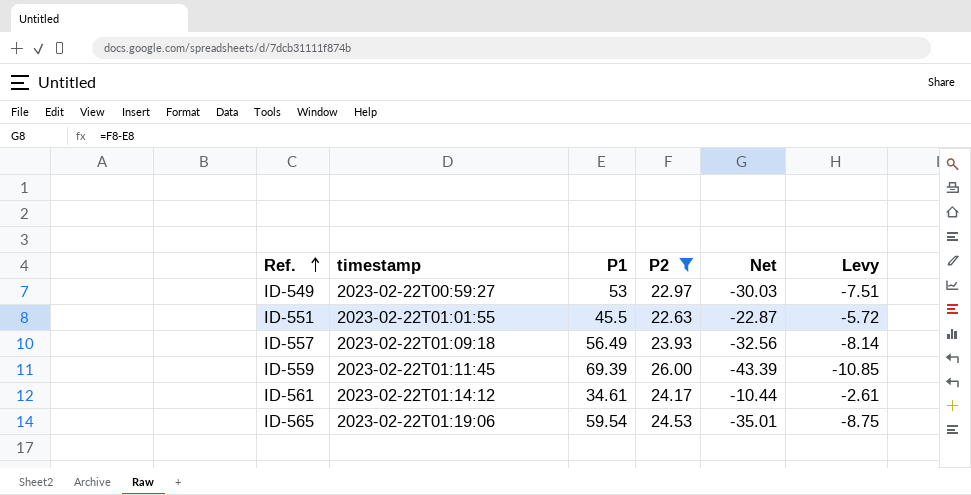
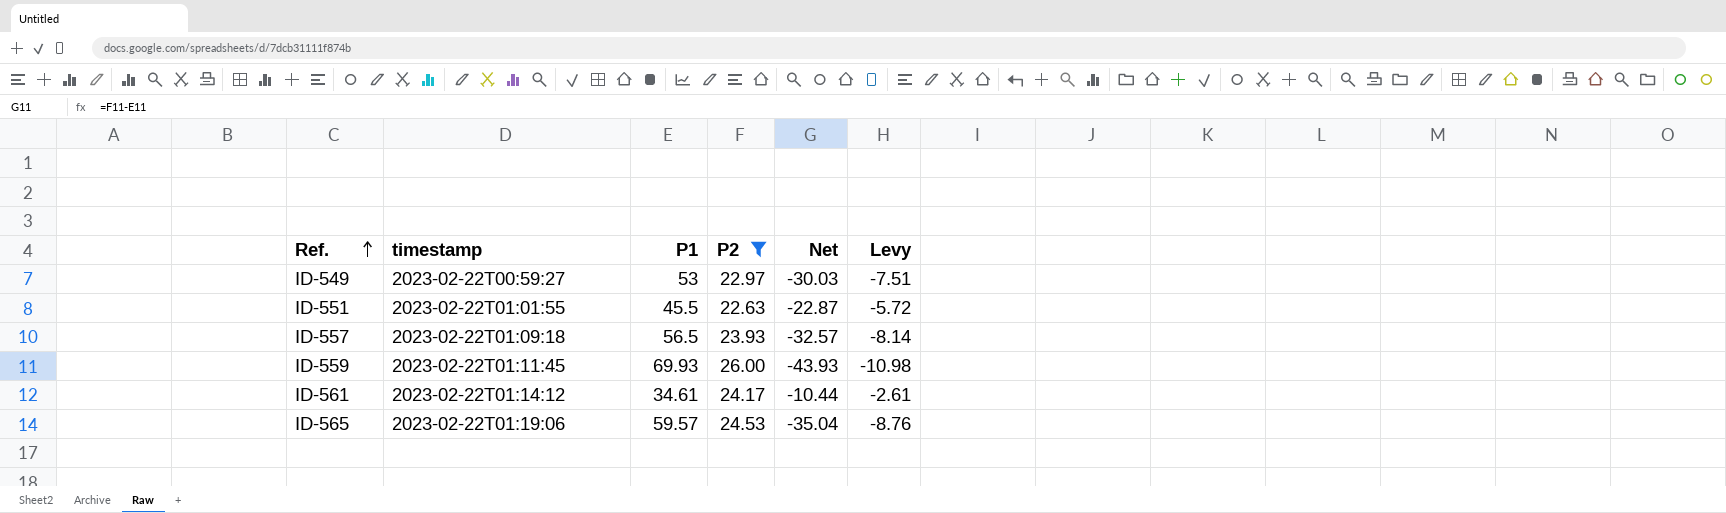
ID-557 | P1: 56.49 -> 56.5
ID-557 | Net: -32.56 -> -32.57
ID-559 | P1: 69.39 -> 69.93
ID-559 | Net: -43.39 -> -43.93
ID-559 | Levy: -10.85 -> -10.98
ID-565 | P1: 59.54 -> 59.57
ID-565 | Net: -35.01 -> -35.04
ID-565 | Levy: -8.75 -> -8.76

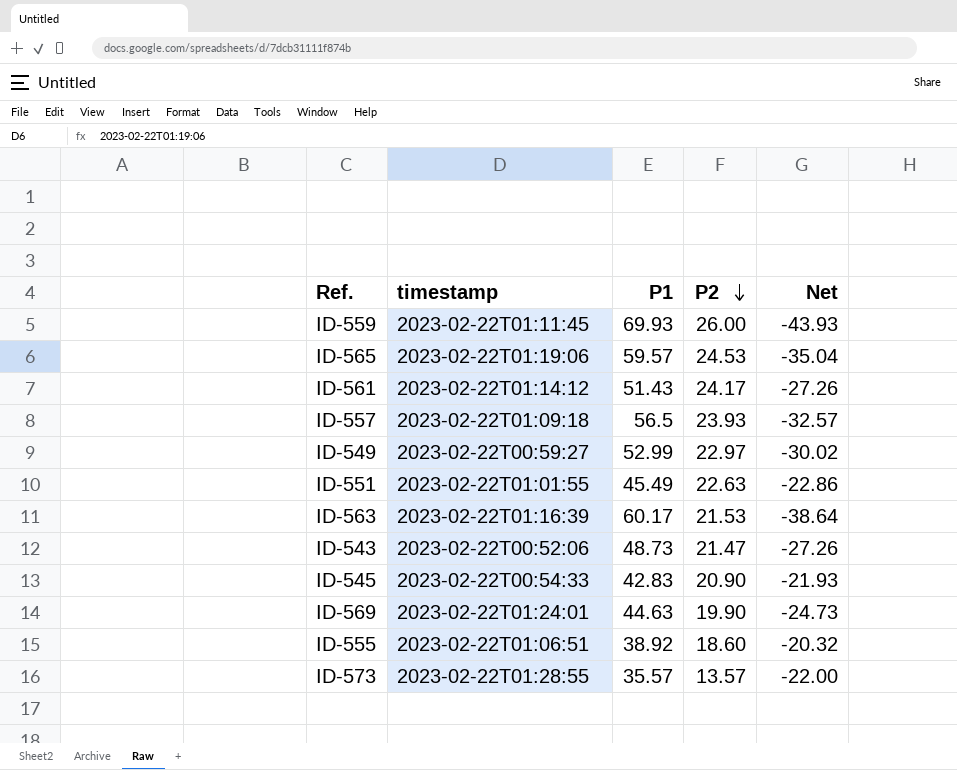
filter: P2 >= 22.63 -> none
row order: Ref. ascending -> P2 descending
column Levy | formula: [Net] * 0.25 -> none
ID-561 | P1: 34.61 -> 51.43
ID-561 | Net: -10.44 -> -27.26
ID-549 | P1: 53 -> 52.99
ID-549 | Net: -30.03 -> -30.02
ID-551 | P1: 45.5 -> 45.49
ID-551 | Net: -22.87 -> -22.86

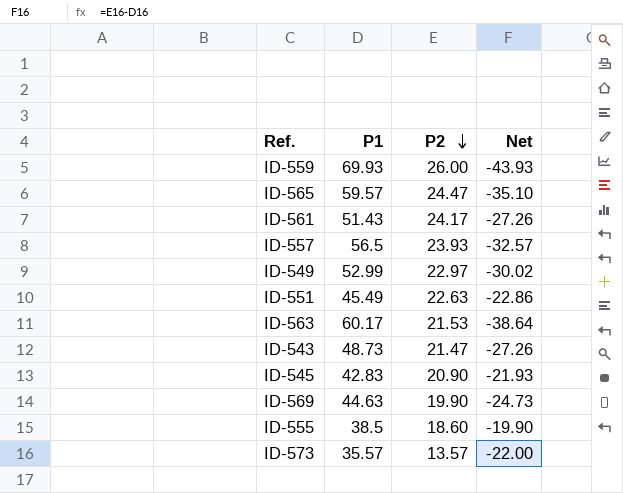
column timestamp | position: 2 -> none
ID-565 | P2: 24.53 -> 24.47
ID-565 | Net: -35.04 -> -35.10
ID-555 | P1: 38.92 -> 38.5
ID-555 | Net: -20.32 -> -19.90

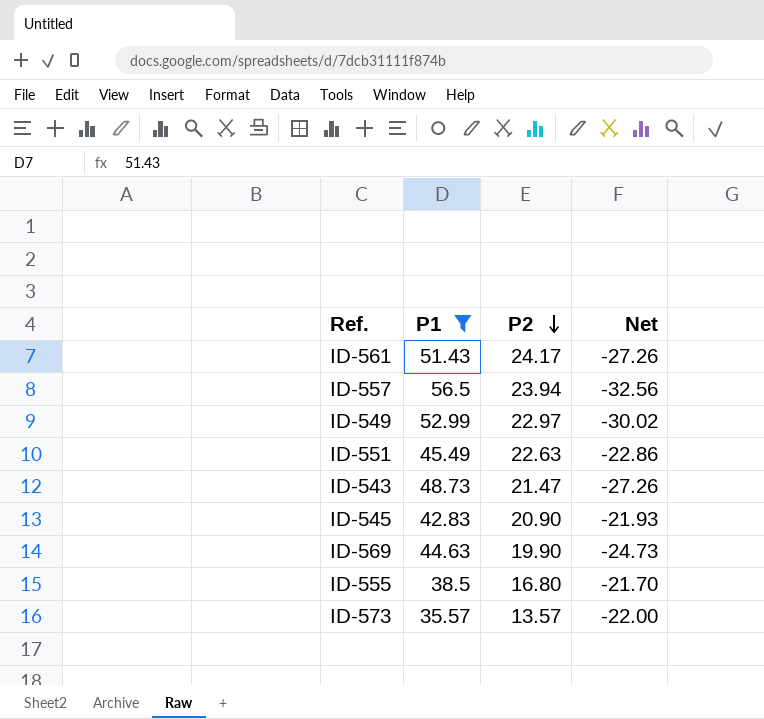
filter: none -> P1 <= 56.5
ID-557 | P2: 23.93 -> 23.94
ID-557 | Net: -32.57 -> -32.56
ID-555 | P2: 18.60 -> 16.80
ID-555 | Net: -19.90 -> -21.70

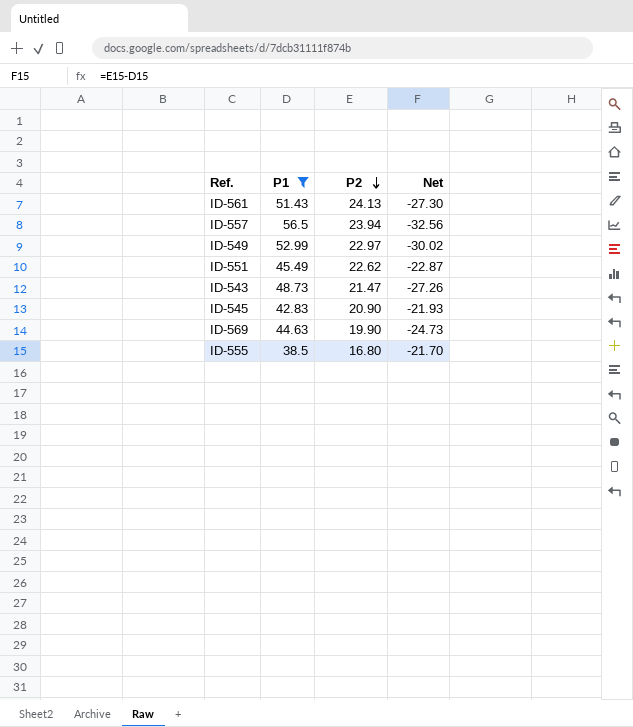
row ID-573: 35.57 | 13.57 | -22.00 -> none
ID-561 | P2: 24.17 -> 24.13
ID-561 | Net: -27.26 -> -27.30
ID-551 | P2: 22.63 -> 22.62
ID-551 | Net: -22.86 -> -22.87

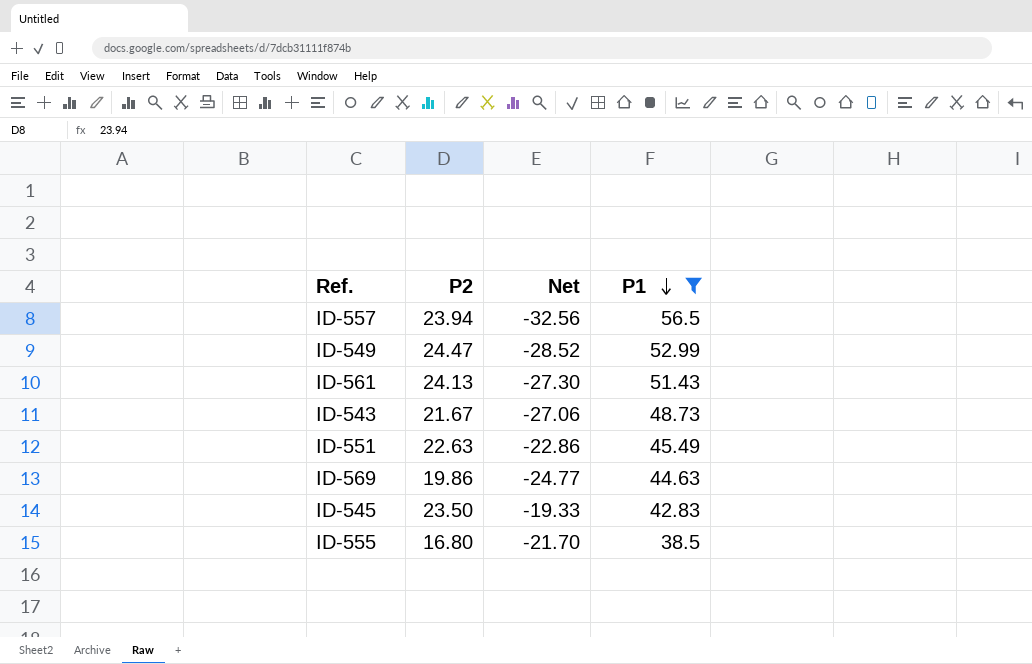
row order: P2 descending -> P1 descending
column P1 | position: 2 -> 4
ID-549 | P2: 22.97 -> 24.47
ID-549 | Net: -30.02 -> -28.52
ID-543 | P2: 21.47 -> 21.67
ID-543 | Net: -27.26 -> -27.06
ID-551 | P2: 22.62 -> 22.63
ID-551 | Net: -22.87 -> -22.86
ID-569 | P2: 19.90 -> 19.86
ID-569 | Net: -24.73 -> -24.77
ID-545 | P2: 20.90 -> 23.50
ID-545 | Net: -21.93 -> -19.33

